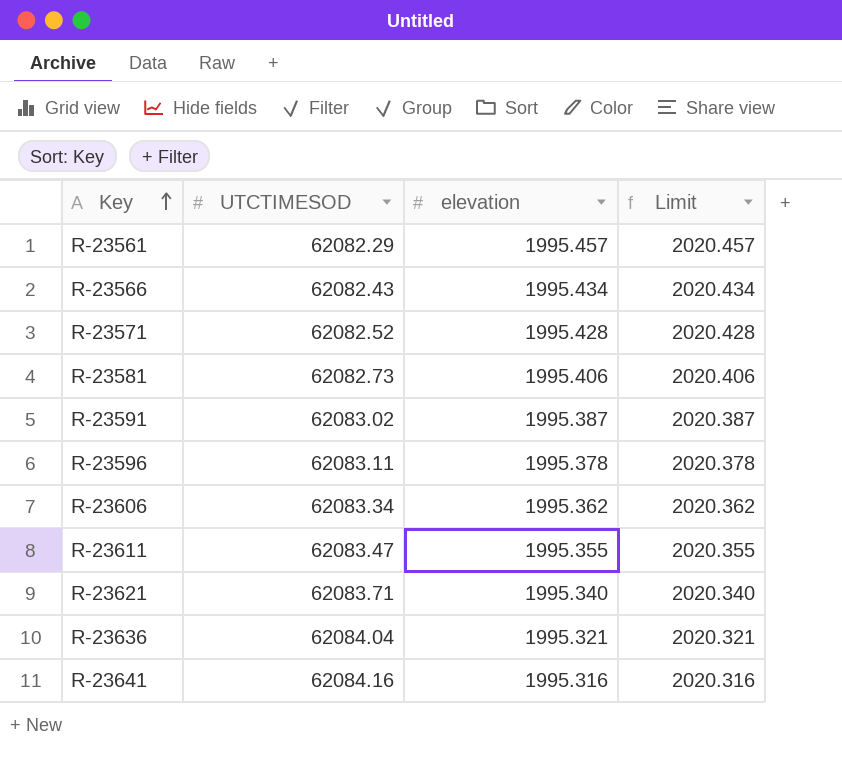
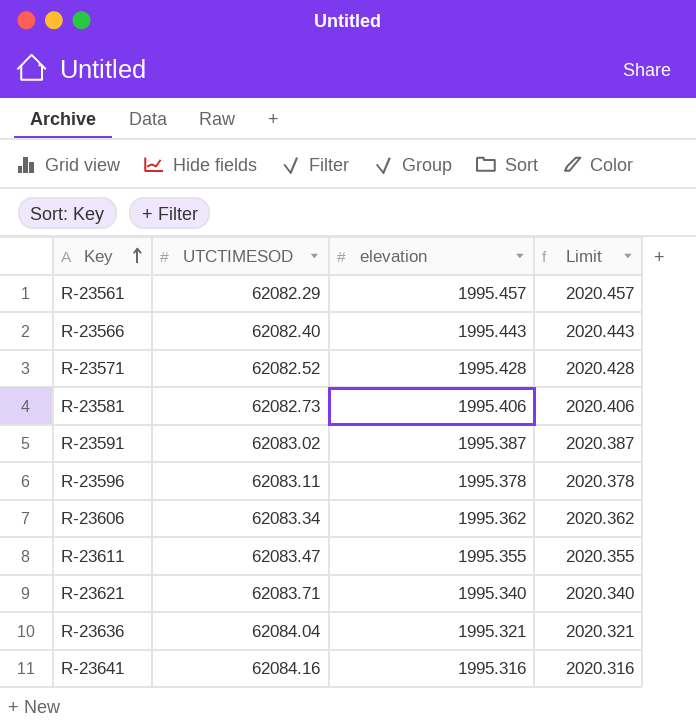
R-23566 | UTCTIMESOD: 62082.43 -> 62082.40
R-23566 | elevation: 1995.434 -> 1995.443
R-23566 | Limit: 2020.434 -> 2020.443

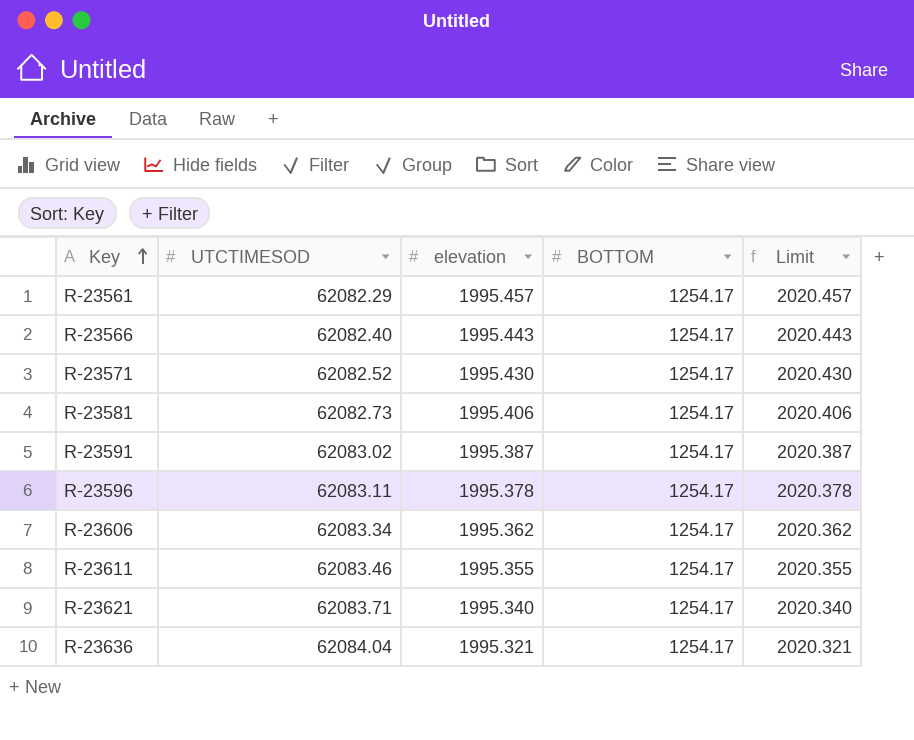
column BOTTOM | position: none -> 4
row R-23641: 62084.16 | 1995.316 | 2020.316 -> none
R-23571 | elevation: 1995.428 -> 1995.430
R-23571 | Limit: 2020.428 -> 2020.430
R-23611 | UTCTIMESOD: 62083.47 -> 62083.46

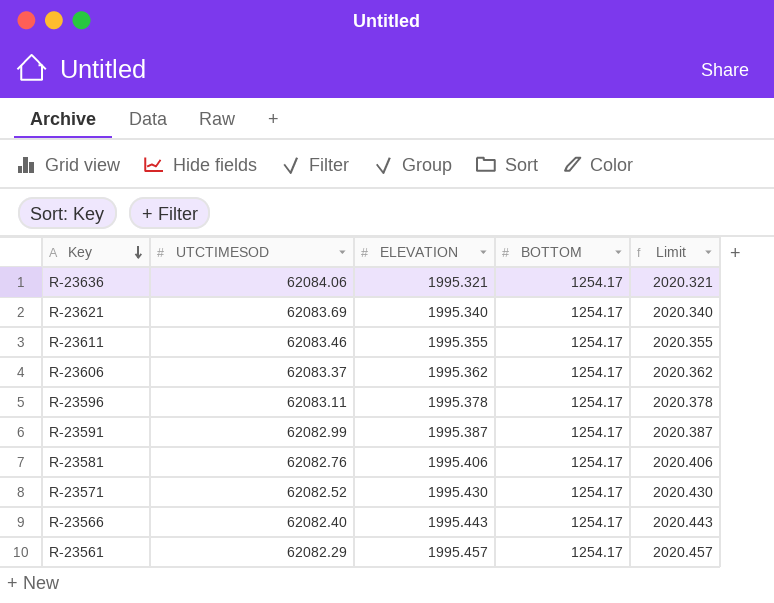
row order: Key ascending -> Key descending
column name: elevation -> ELEVATION
R-23636 | UTCTIMESOD: 62084.04 -> 62084.06
R-23621 | UTCTIMESOD: 62083.71 -> 62083.69
R-23606 | UTCTIMESOD: 62083.34 -> 62083.37
R-23591 | UTCTIMESOD: 62083.02 -> 62082.99
R-23581 | UTCTIMESOD: 62082.73 -> 62082.76

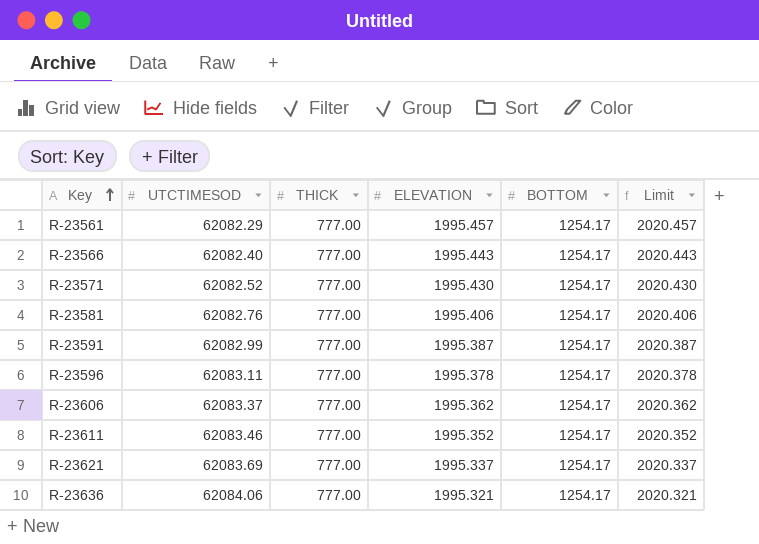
row order: Key descending -> Key ascending
column THICK | position: none -> 3
R-23611 | ELEVATION: 1995.355 -> 1995.352
R-23611 | Limit: 2020.355 -> 2020.352
R-23621 | ELEVATION: 1995.340 -> 1995.337
R-23621 | Limit: 2020.340 -> 2020.337

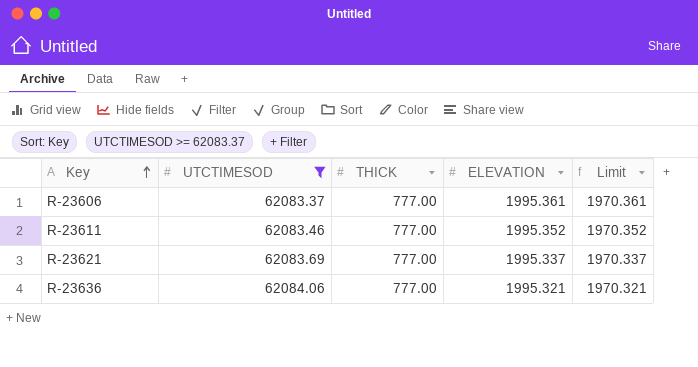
filter: none -> UTCTIMESOD >= 62083.37
column BOTTOM | position: 5 -> none
column Limit | formula: [ELEVATION] + 25 -> [ELEVATION] - 25
R-23606 | ELEVATION: 1995.362 -> 1995.361

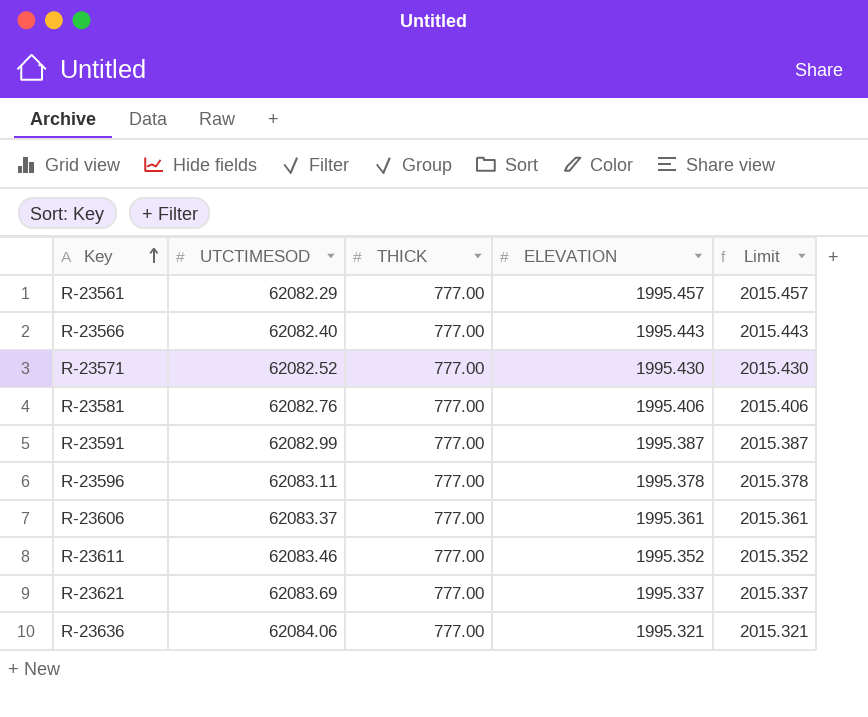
filter: UTCTIMESOD >= 62083.37 -> none
column Limit | formula: [ELEVATION] - 25 -> [ELEVATION] + 20

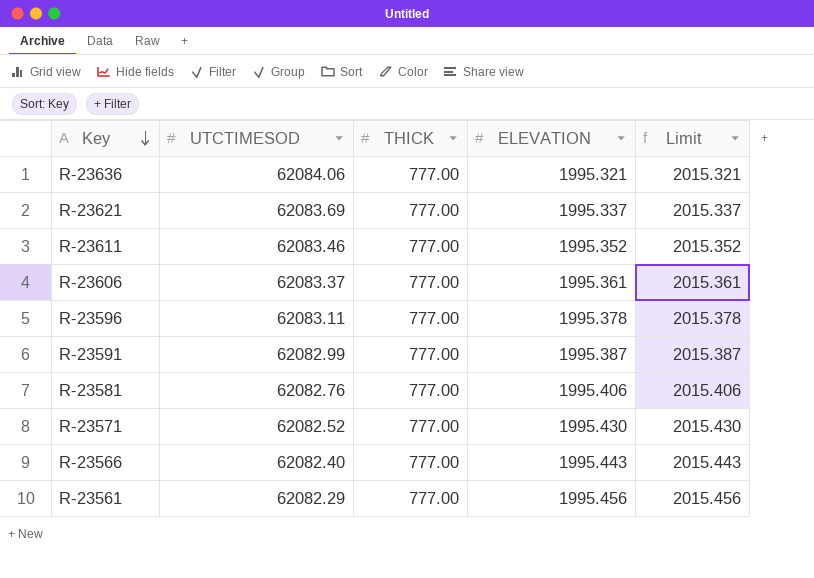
row order: Key ascending -> Key descending
R-23561 | ELEVATION: 1995.457 -> 1995.456
R-23561 | Limit: 2015.457 -> 2015.456

